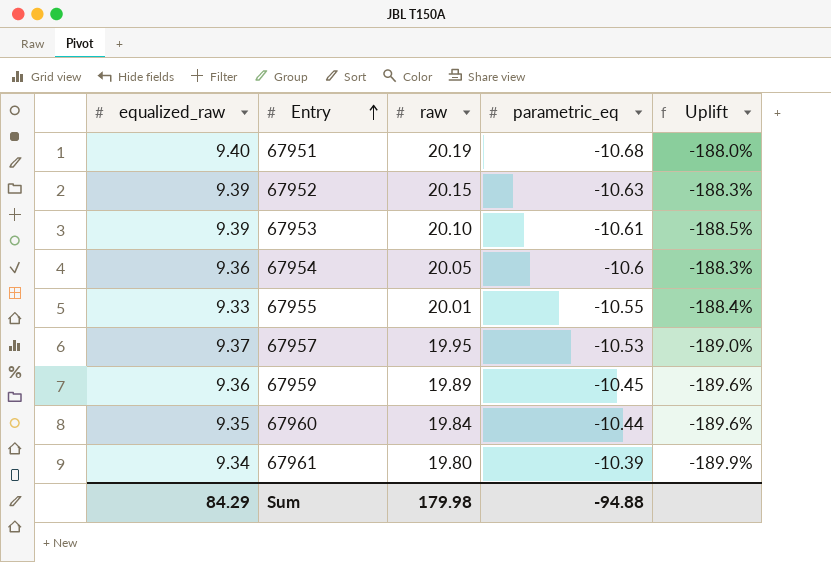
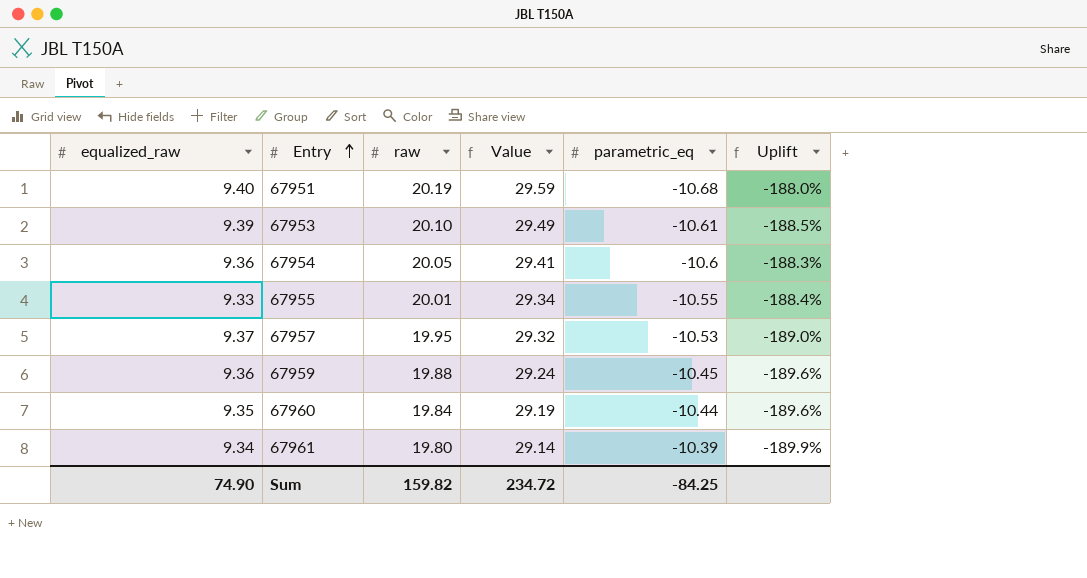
column Value | formula: none -> [equalized_raw] + [raw]
row 67952: 9.39 | 20.15 | -10.63 | -188.3% -> none
67959 | raw: 19.89 -> 19.88
Sum | equalized_raw: 84.29 -> 74.90
Sum | raw: 179.98 -> 159.82
Sum | parametric_eq: -94.88 -> -84.25

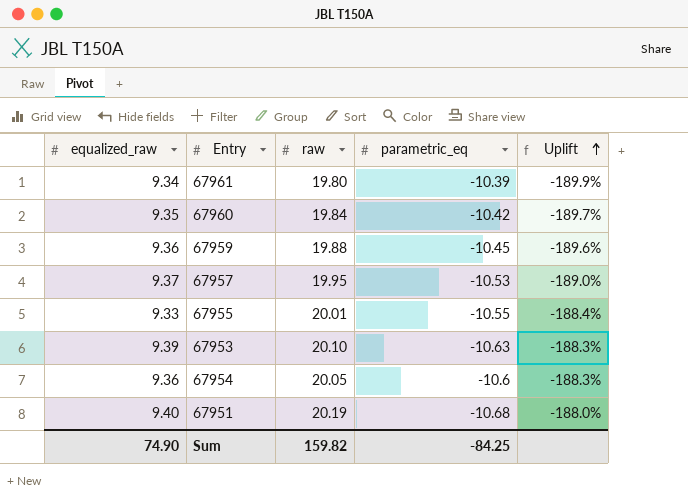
row order: Entry ascending -> Uplift ascending
column Value | formula: [equalized_raw] + [raw] -> none
67960 | parametric_eq: -10.44 -> -10.42
67960 | Uplift: -189.6% -> -189.7%
67953 | parametric_eq: -10.61 -> -10.63
67953 | Uplift: -188.5% -> -188.3%

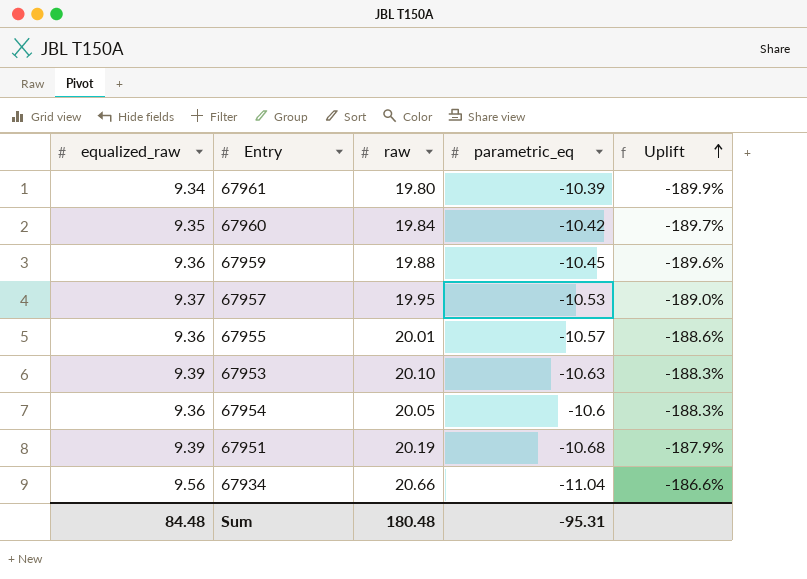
67955 | equalized_raw: 9.33 -> 9.36
67955 | parametric_eq: -10.55 -> -10.57
67955 | Uplift: -188.4% -> -188.6%
67951 | equalized_raw: 9.40 -> 9.39
67951 | Uplift: -188.0% -> -187.9%
row 67934: none -> 9.56 | 20.66 | -11.04 | -186.6%
Sum | equalized_raw: 74.90 -> 84.48
Sum | raw: 159.82 -> 180.48
Sum | parametric_eq: -84.25 -> -95.31

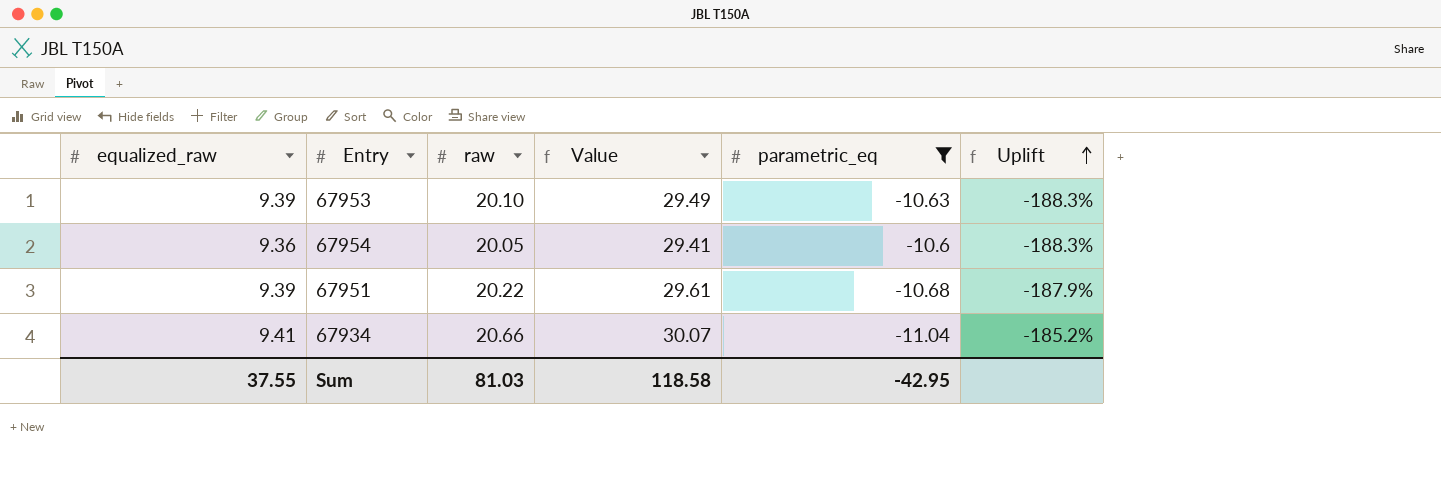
filter: none -> parametric_eq <= -10.6
column Value | formula: none -> [equalized_raw] + [raw]
67951 | raw: 20.19 -> 20.22
67934 | equalized_raw: 9.56 -> 9.41
67934 | Uplift: -186.6% -> -185.2%
Sum | equalized_raw: 84.48 -> 37.55
Sum | raw: 180.48 -> 81.03
Sum | parametric_eq: -95.31 -> -42.95

